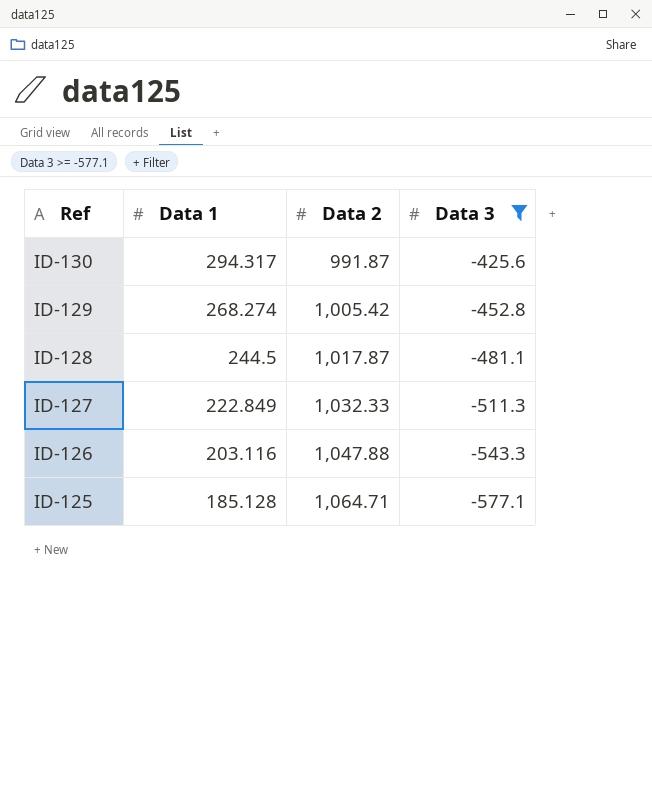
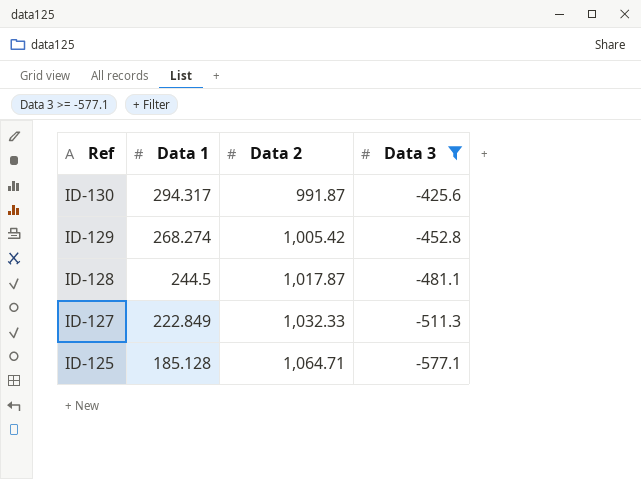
row ID-126: 203.116 | 1,047.88 | -543.3 -> none

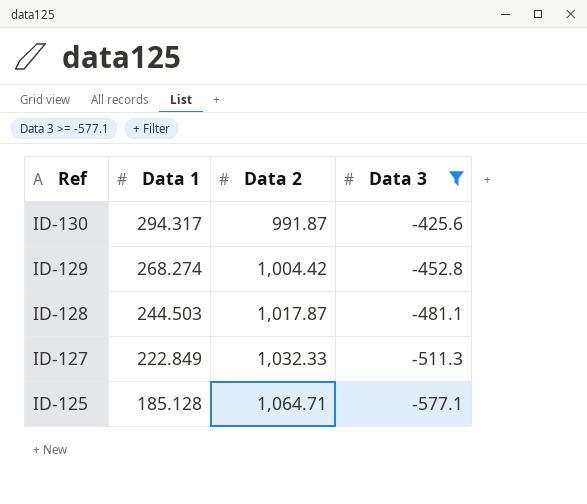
ID-129 | Data 2: 1,005.42 -> 1,004.42
ID-128 | Data 1: 244.5 -> 244.503

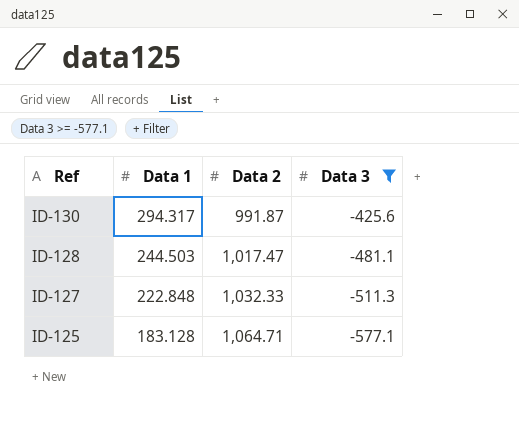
row ID-129: 268.274 | 1,004.42 | -452.8 -> none
ID-128 | Data 2: 1,017.87 -> 1,017.47
ID-127 | Data 1: 222.849 -> 222.848
ID-125 | Data 1: 185.128 -> 183.128

